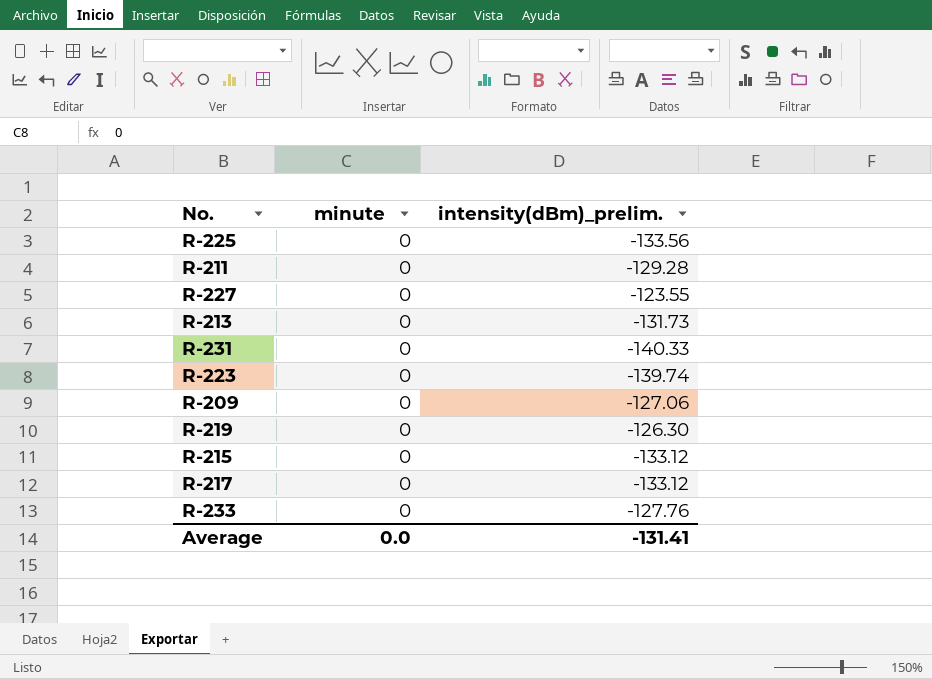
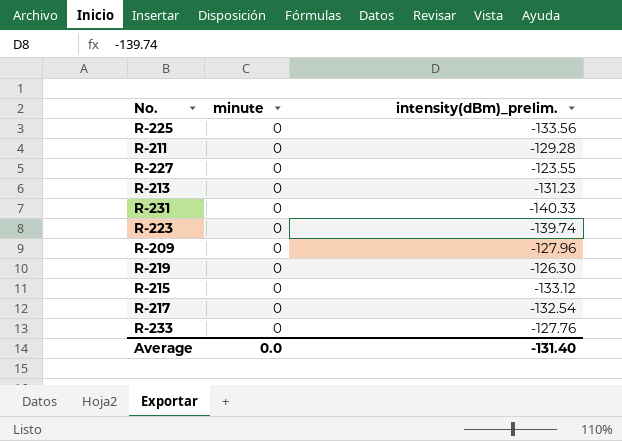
R-213 | intensity(dBm)_prelim.: -131.73 -> -131.23
R-209 | intensity(dBm)_prelim.: -127.06 -> -127.96
R-217 | intensity(dBm)_prelim.: -133.12 -> -132.54
Average | intensity(dBm)_prelim.: -131.41 -> -131.40

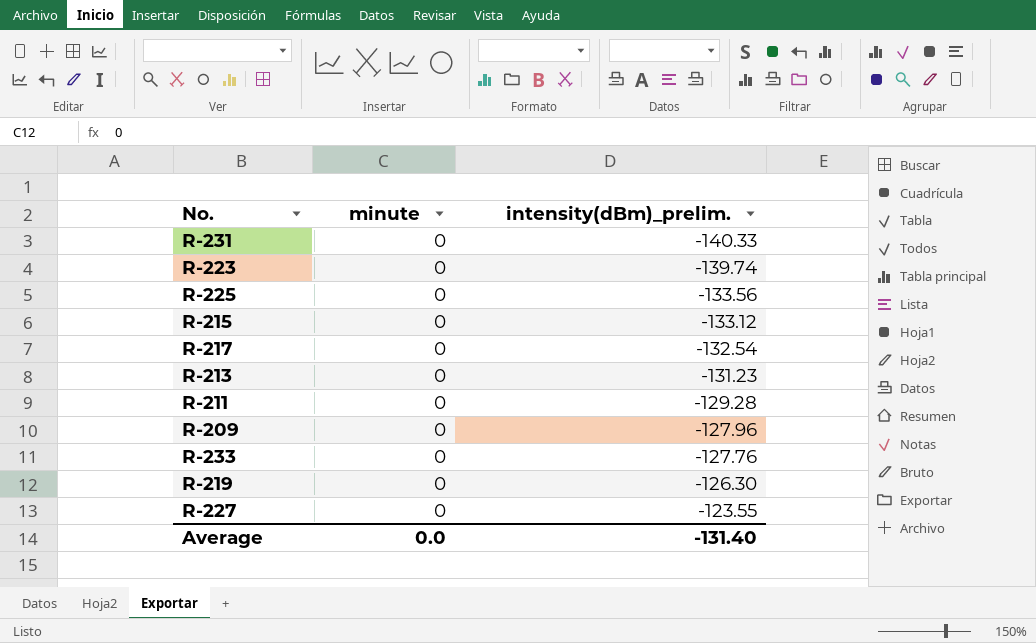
row order: none -> intensity(dBm)_prelim. ascending

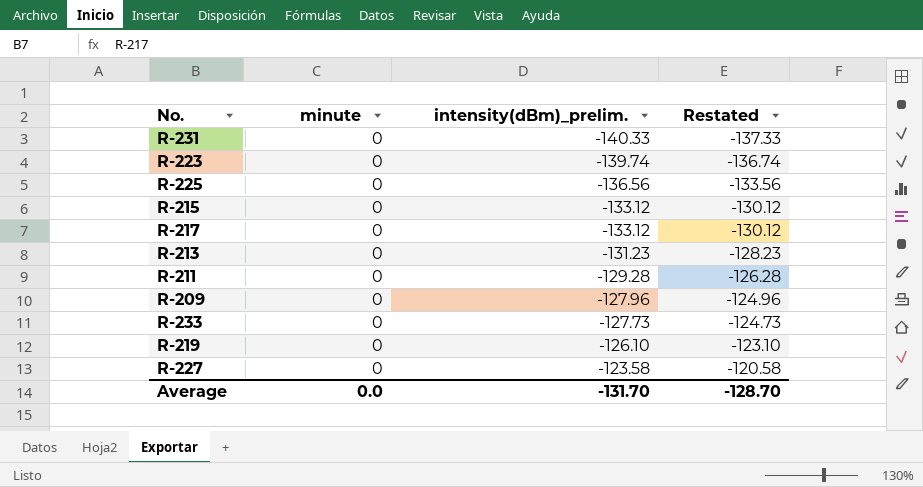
column Restated | formula: none -> [intensity(dBm)_prelim.] + 3
R-225 | intensity(dBm)_prelim.: -133.56 -> -136.56
R-217 | intensity(dBm)_prelim.: -132.54 -> -133.12
R-233 | intensity(dBm)_prelim.: -127.76 -> -127.73
R-219 | intensity(dBm)_prelim.: -126.30 -> -126.10
R-227 | intensity(dBm)_prelim.: -123.55 -> -123.58
Average | intensity(dBm)_prelim.: -131.40 -> -131.70

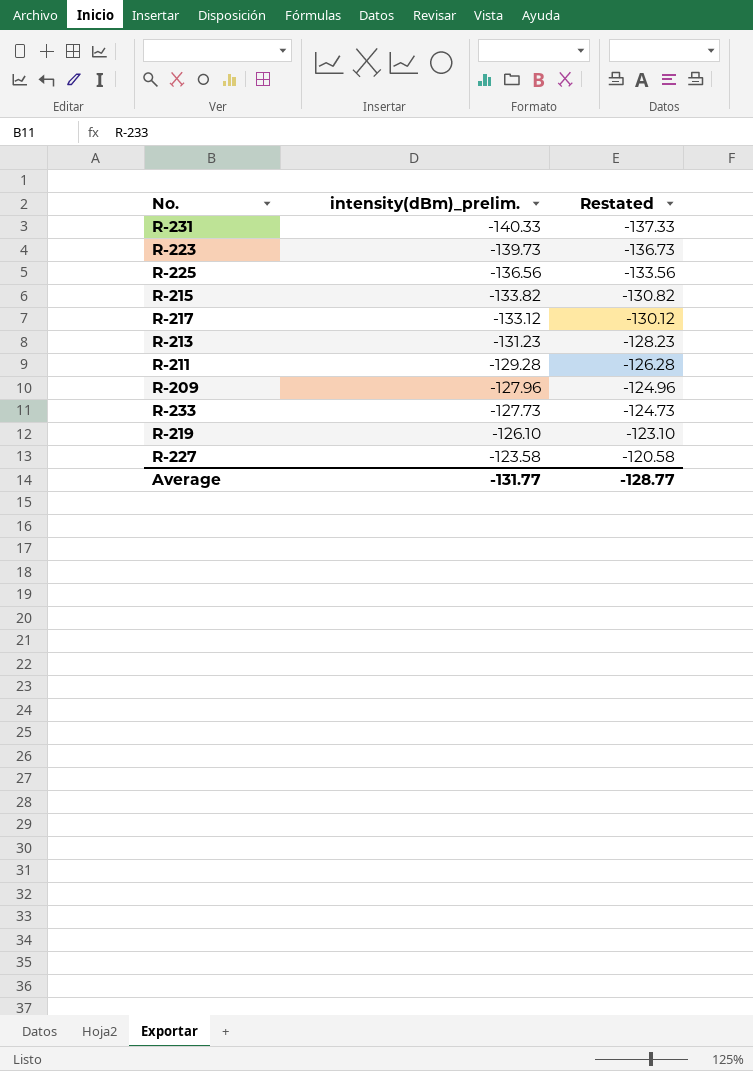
column minute | position: 2 -> none
R-223 | intensity(dBm)_prelim.: -139.74 -> -139.73
R-223 | Restated: -136.74 -> -136.73
R-215 | intensity(dBm)_prelim.: -133.12 -> -133.82
R-215 | Restated: -130.12 -> -130.82
Average | intensity(dBm)_prelim.: -131.70 -> -131.77
Average | Restated: -128.70 -> -128.77

